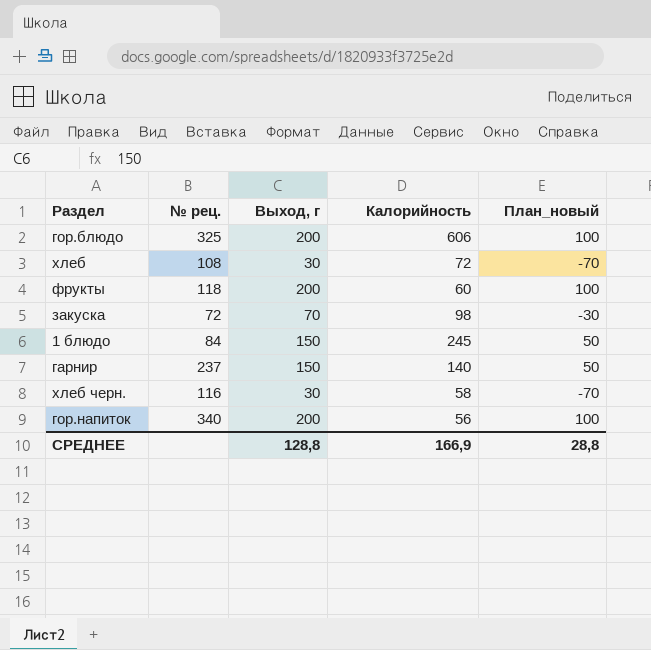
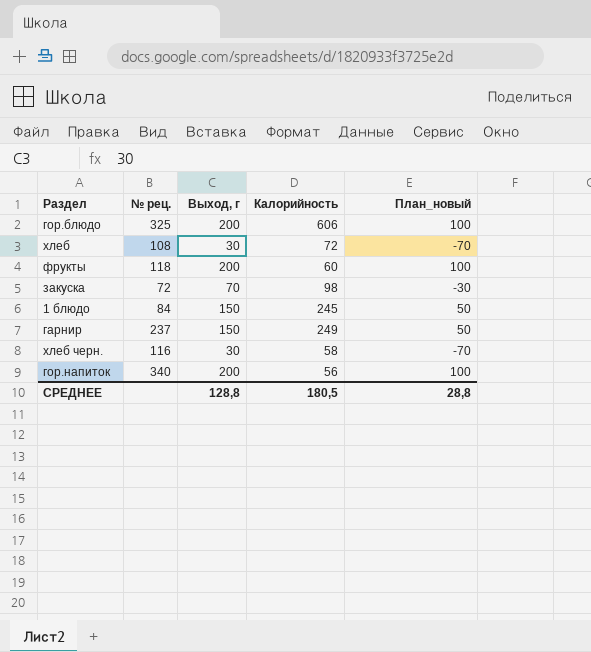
гарнир | Калорийность: 140 -> 249
СРЕДНЕЕ | Калорийность: 166,9 -> 180,5

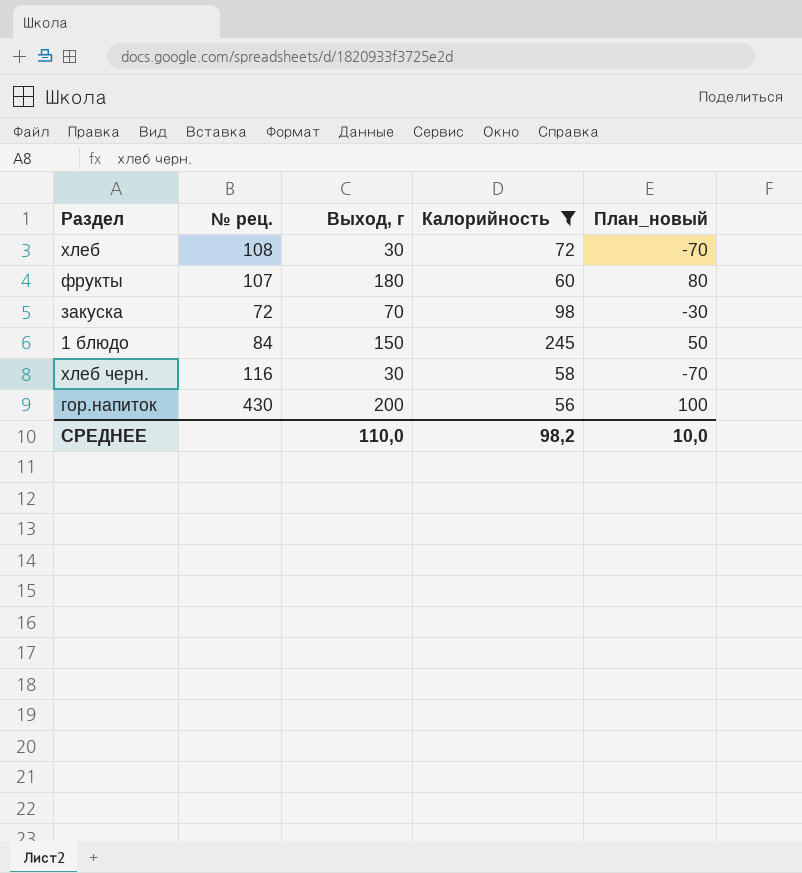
filter: none -> Калорийность <= 245
фрукты | № рец.: 118 -> 107
фрукты | Выход, г: 200 -> 180
фрукты | План_новый: 100 -> 80
гор.напиток | № рец.: 340 -> 430
СРЕДНЕЕ | Выход, г: 128,8 -> 110,0
СРЕДНЕЕ | Калорийность: 180,5 -> 98,2
СРЕДНЕЕ | План_новый: 28,8 -> 10,0

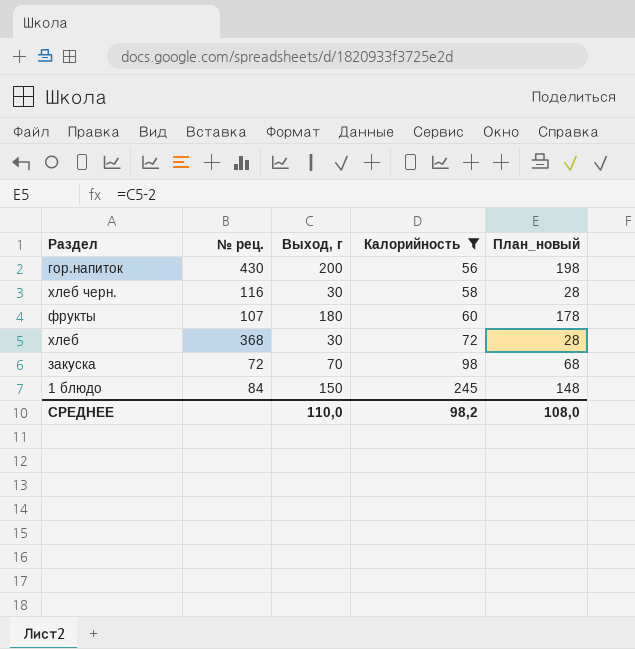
row order: none -> Калорийность ascending
column План_новый | formula: [Выход, г] - 100 -> [Выход, г] - 2
хлеб | № рец.: 108 -> 368
СРЕДНЕЕ | План_новый: 10,0 -> 108,0

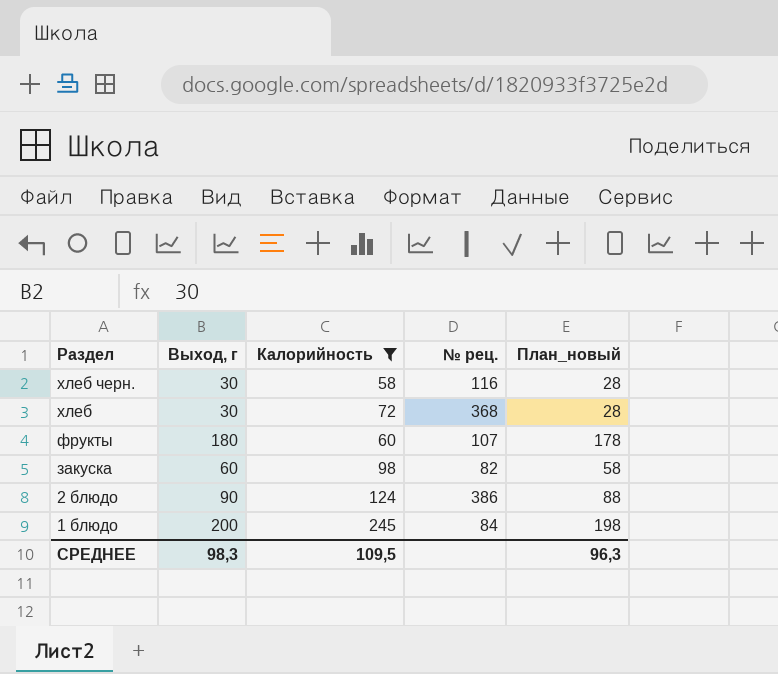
row order: Калорийность ascending -> Раздел descending
column № рец. | position: 2 -> 4
row гор.напиток: 430 | 200 | 56 | 198 -> none
закуска | Выход, г: 70 -> 60
закуска | № рец.: 72 -> 82
закуска | План_новый: 68 -> 58
row 2 блюдо: none -> 90 | 124 | 386 | 88
1 блюдо | Выход, г: 150 -> 200
1 блюдо | План_новый: 148 -> 198
СРЕДНЕЕ | Выход, г: 110,0 -> 98,3
СРЕДНЕЕ | Калорийность: 98,2 -> 109,5
СРЕДНЕЕ | План_новый: 108,0 -> 96,3

